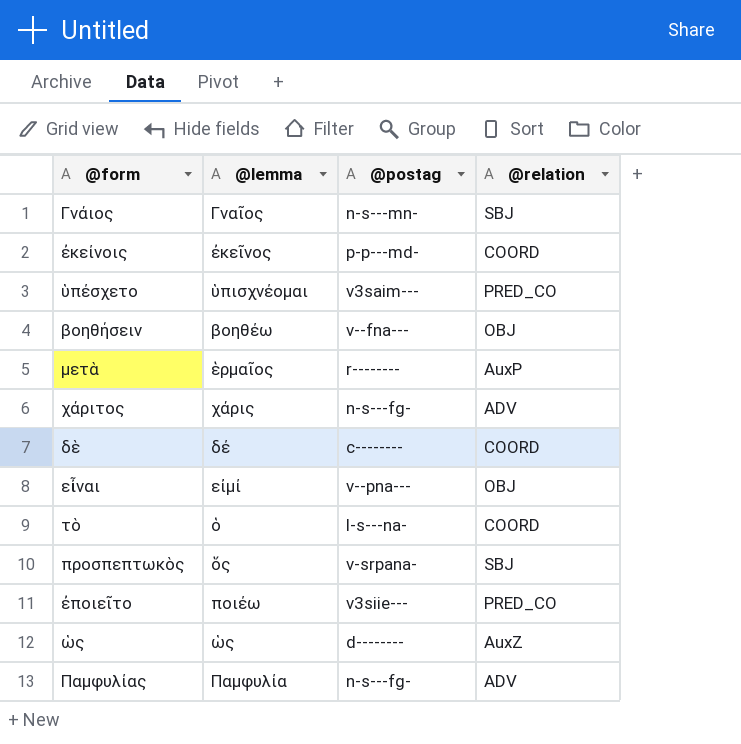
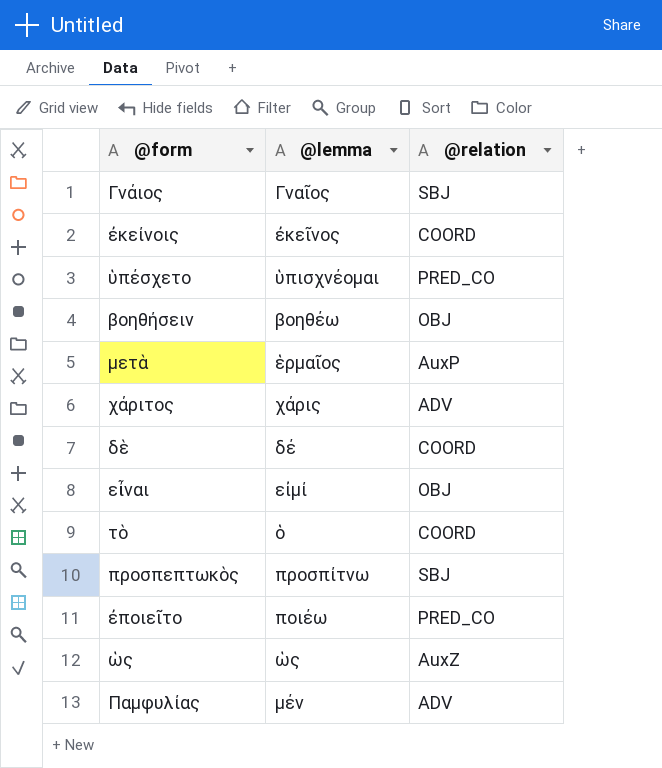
column @postag | position: 3 -> none
προσπεπτωκὸς | @lemma: ὅς -> προσπίτνω
Παμφυλίας | @lemma: Παμφυλία -> μέν

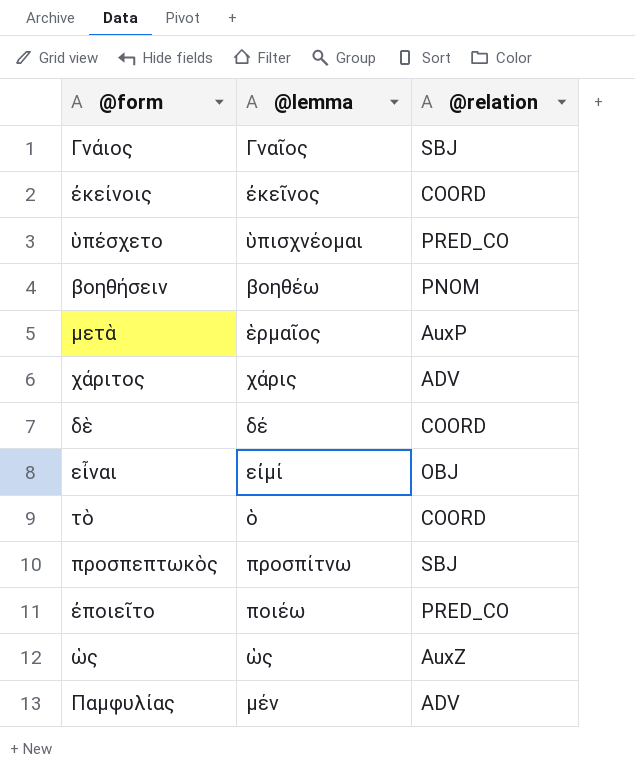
βοηθήσειν | @relation: OBJ -> PNOM

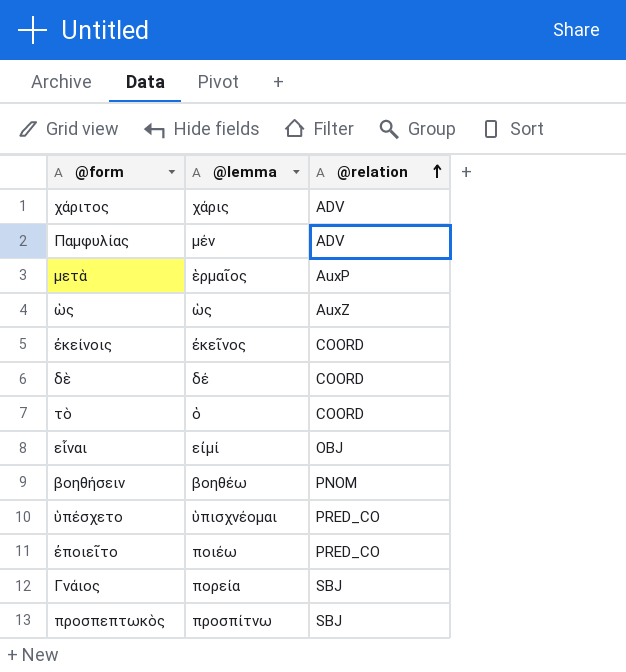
row order: none -> @relation ascending
Γνάιος | @lemma: Γναῖος -> πορεία

